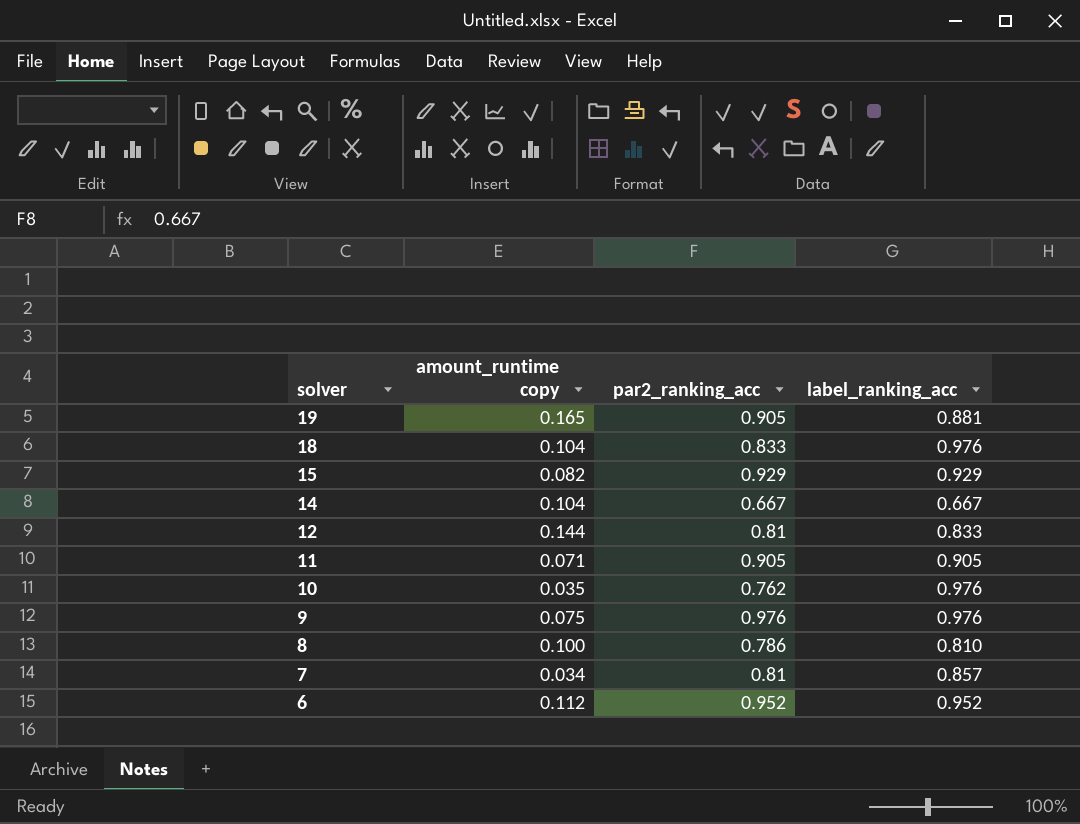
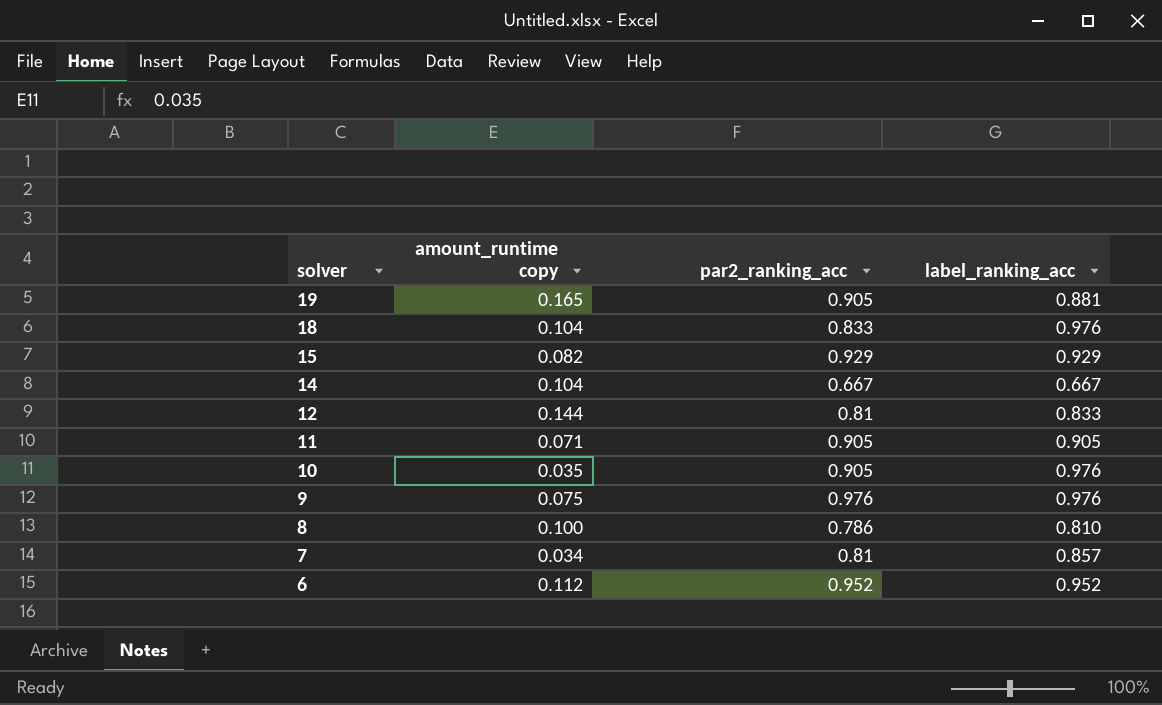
10 | par2_ranking_acc: 0.762 -> 0.905

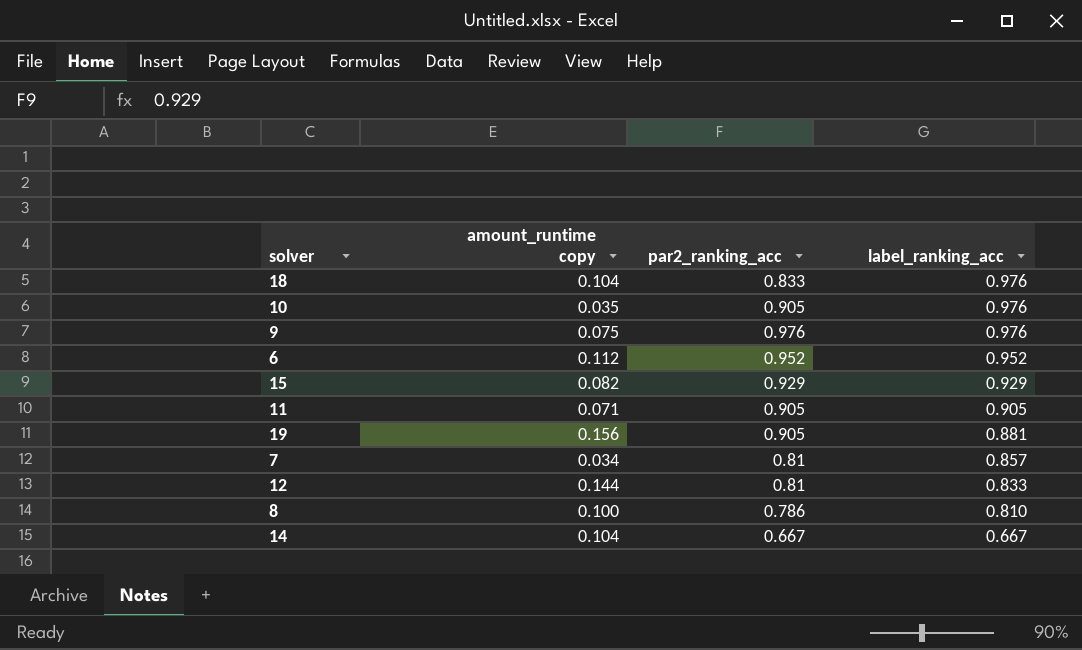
row order: solver descending -> label_ranking_acc descending
19 | amount_runtime copy: 0.165 -> 0.156

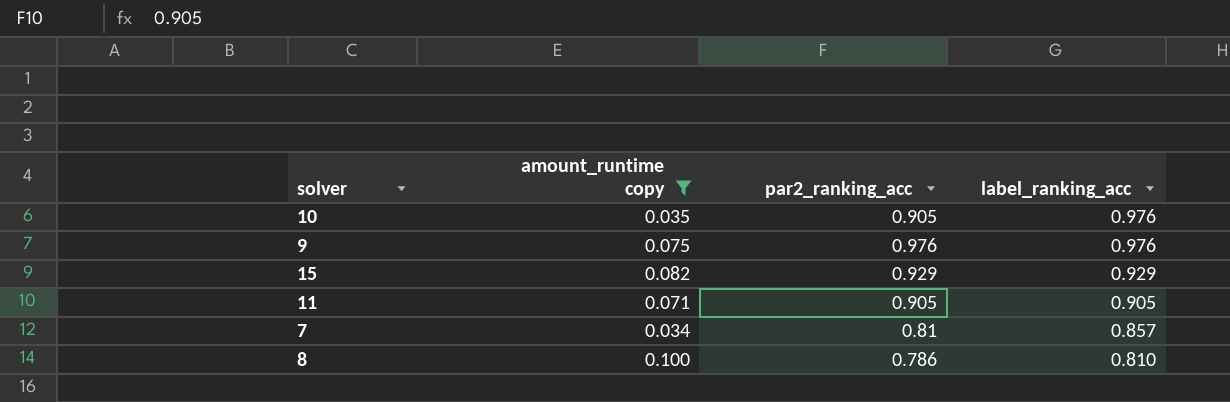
filter: none -> amount_runtime copy <= 0.100

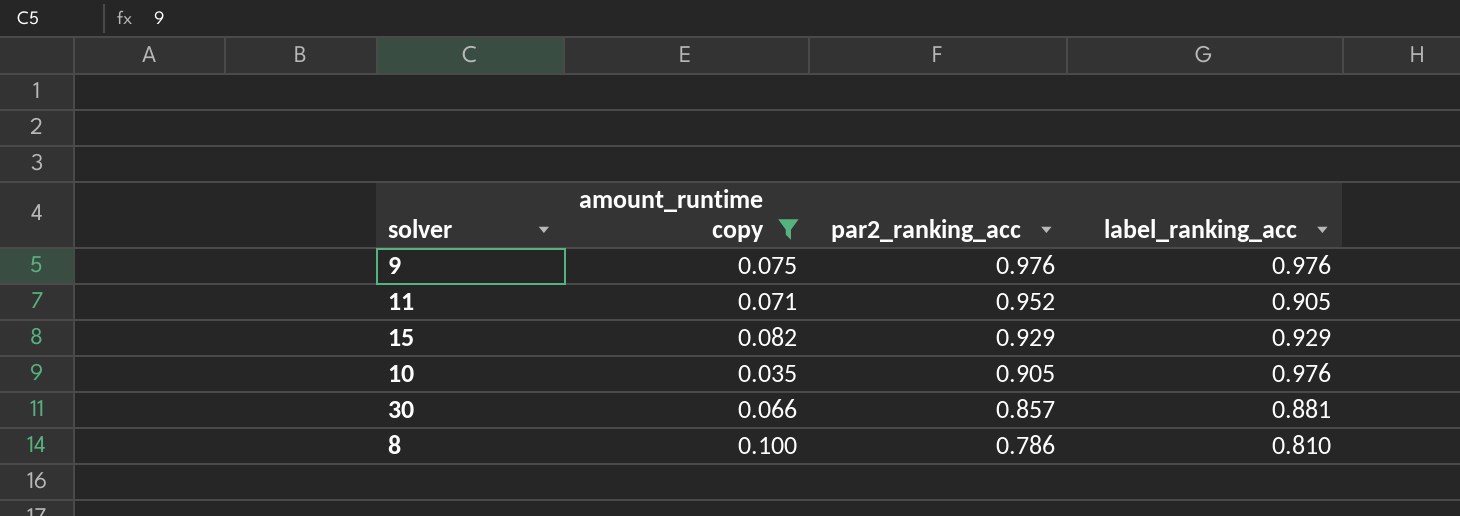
row order: label_ranking_acc descending -> par2_ranking_acc descending
row 7: 0.034 | 0.81 | 0.857 -> none
11 | par2_ranking_acc: 0.905 -> 0.952
row 30: none -> 0.066 | 0.857 | 0.881

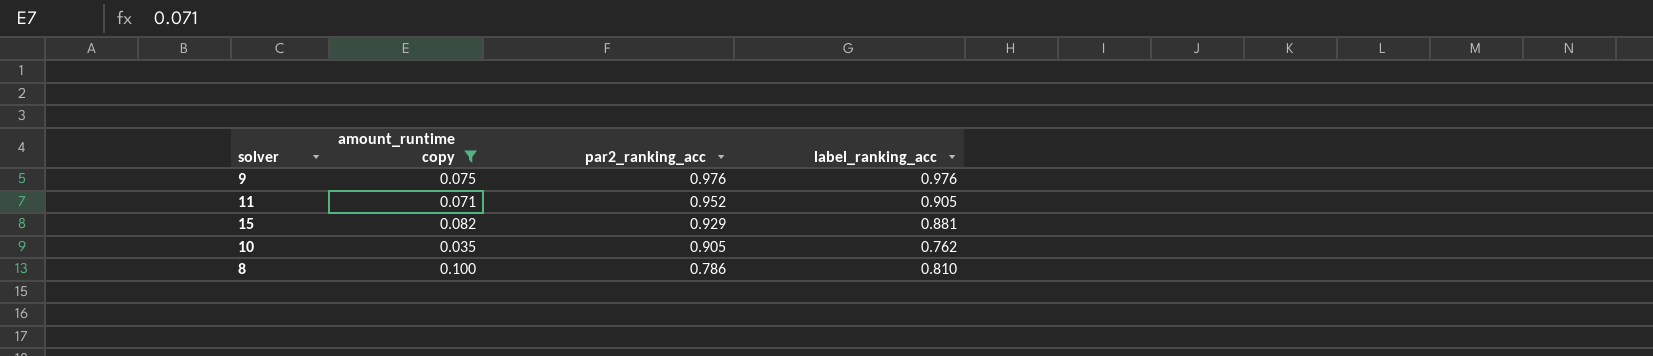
row 30: 0.066 | 0.857 | 0.881 -> none
15 | label_ranking_acc: 0.929 -> 0.881
10 | label_ranking_acc: 0.976 -> 0.762

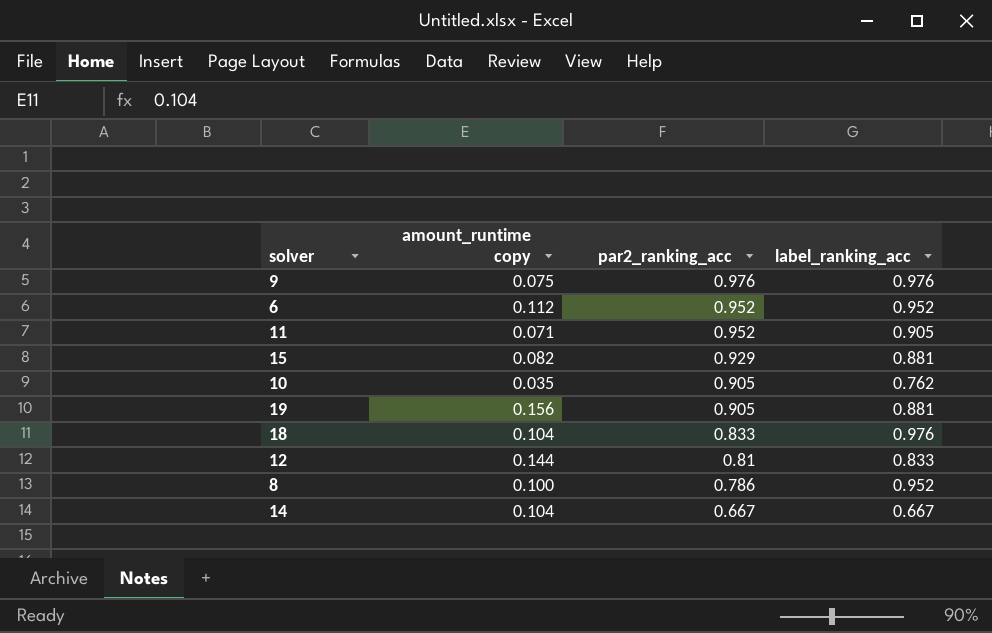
filter: amount_runtime copy <= 0.100 -> none
8 | label_ranking_acc: 0.810 -> 0.952

